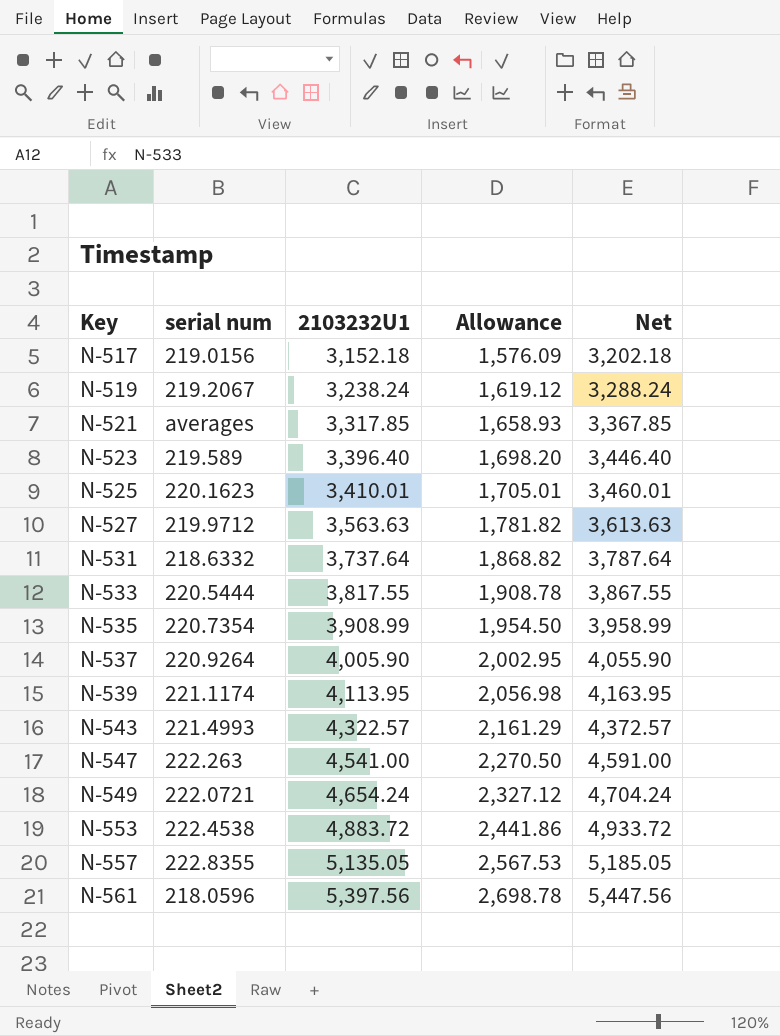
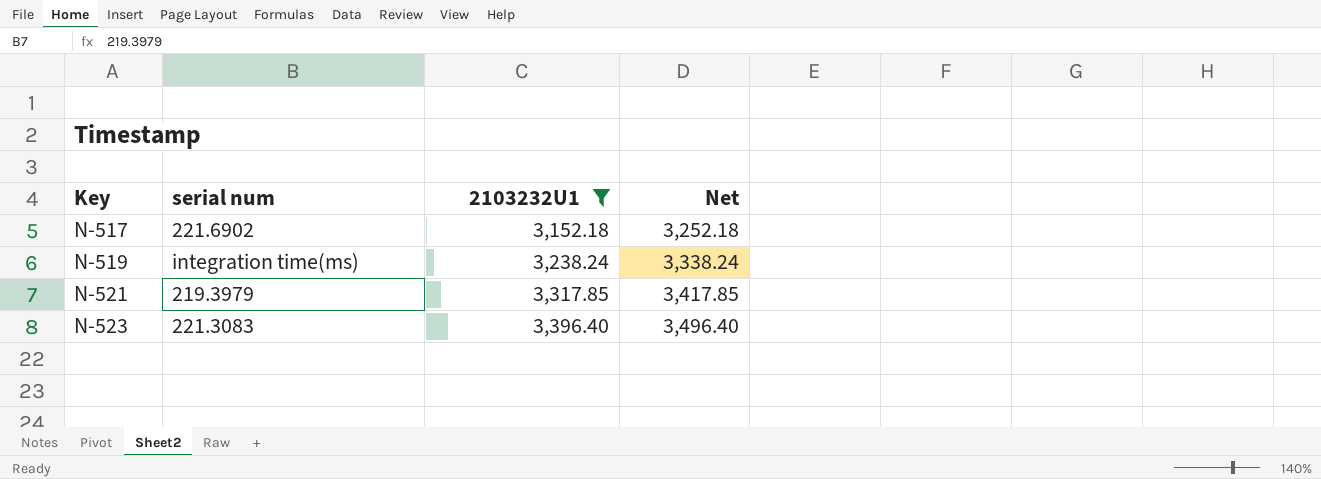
filter: none -> 2103232U1 <= 3,396.40
column Allowance | formula: [2103232U1] * 0.5 -> none
column Net | formula: [2103232U1] + 50 -> [2103232U1] + 100
N-517 | serial num: 219.0156 -> 221.6902
N-519 | serial num: 219.2067 -> integration time(ms)
N-521 | serial num: averages -> 219.3979
N-523 | serial num: 219.589 -> 221.3083

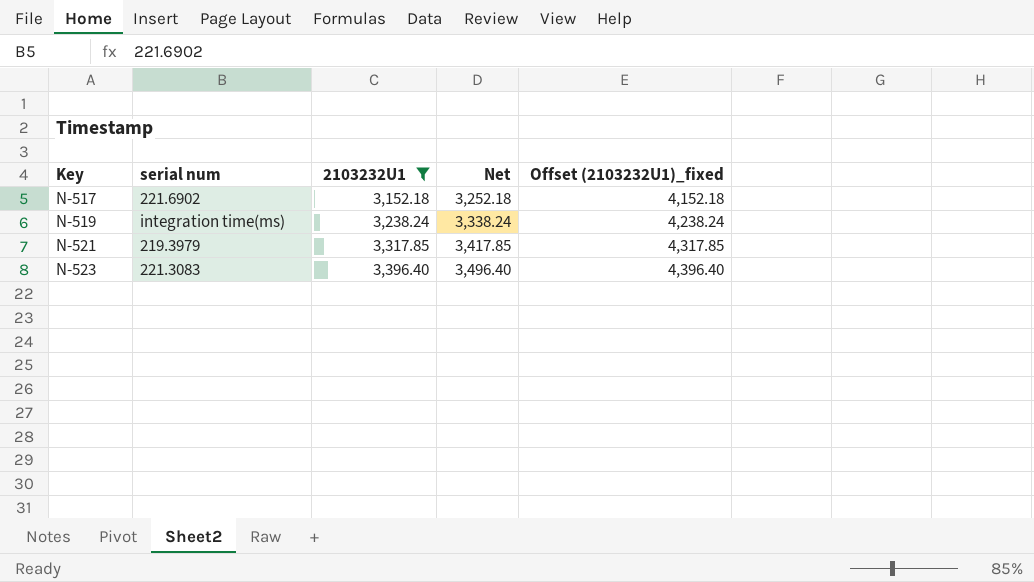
column Offset (2103232U1)_fixed | formula: none -> [2103232U1] + 1000

